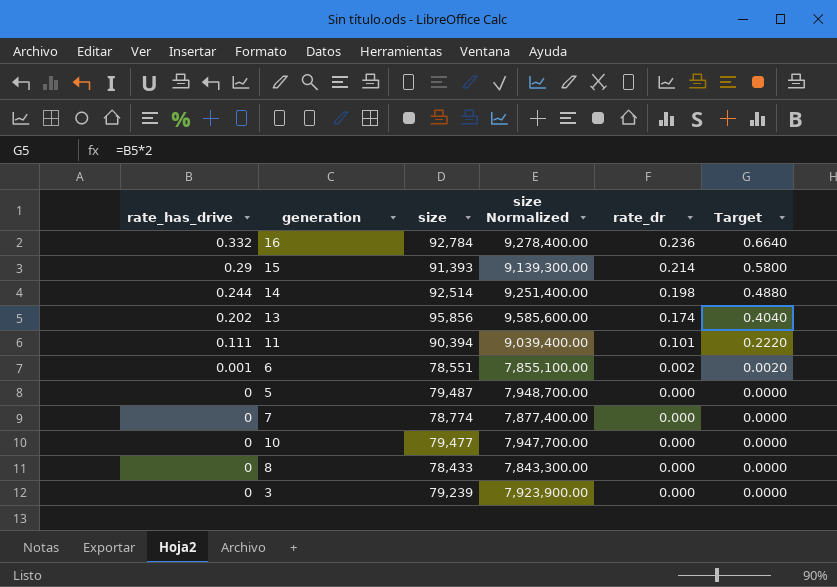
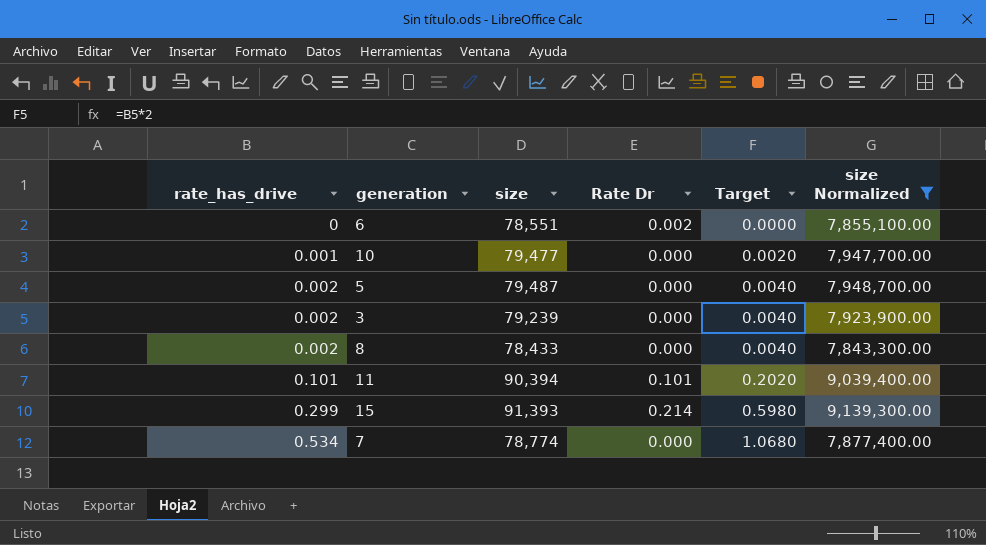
filter: none -> size Normalized <= 9,139,300.00
row order: rate_has_drive descending -> rate_has_drive ascending
column name: rate_dr -> Rate Dr
column size Normalized | position: 4 -> 6
6 | rate_has_drive: 0.001 -> 0
6 | Target: 0.0020 -> 0.0000
10 | rate_has_drive: 0 -> 0.001
10 | Target: 0.0000 -> 0.0020
5 | rate_has_drive: 0 -> 0.002
5 | Target: 0.0000 -> 0.0040
3 | rate_has_drive: 0 -> 0.002
3 | Target: 0.0000 -> 0.0040
8 | rate_has_drive: 0 -> 0.002
8 | Target: 0.0000 -> 0.0040
11 | rate_has_drive: 0.111 -> 0.101
11 | Target: 0.2220 -> 0.2020
15 | rate_has_drive: 0.29 -> 0.299
15 | Target: 0.5800 -> 0.5980
7 | rate_has_drive: 0 -> 0.534
7 | Target: 0.0000 -> 1.0680

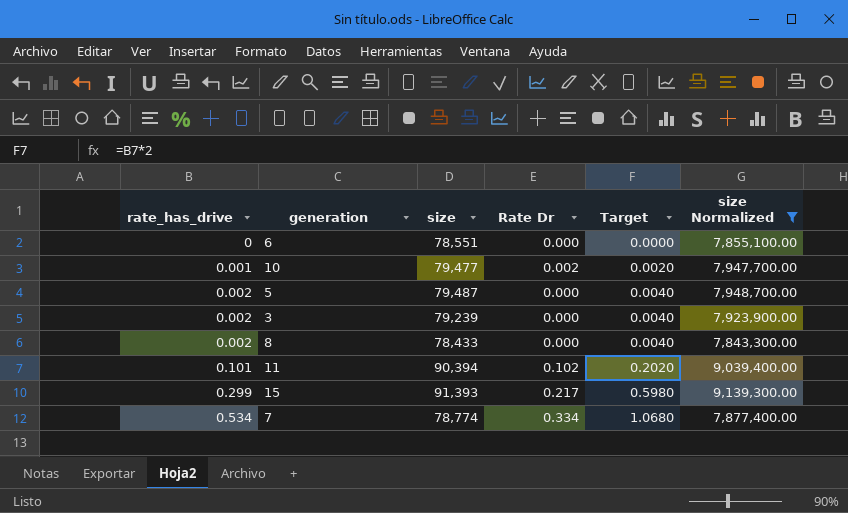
6 | Rate Dr: 0.002 -> 0.000
10 | Rate Dr: 0.000 -> 0.002
11 | Rate Dr: 0.101 -> 0.102
15 | Rate Dr: 0.214 -> 0.217
7 | Rate Dr: 0.000 -> 0.334

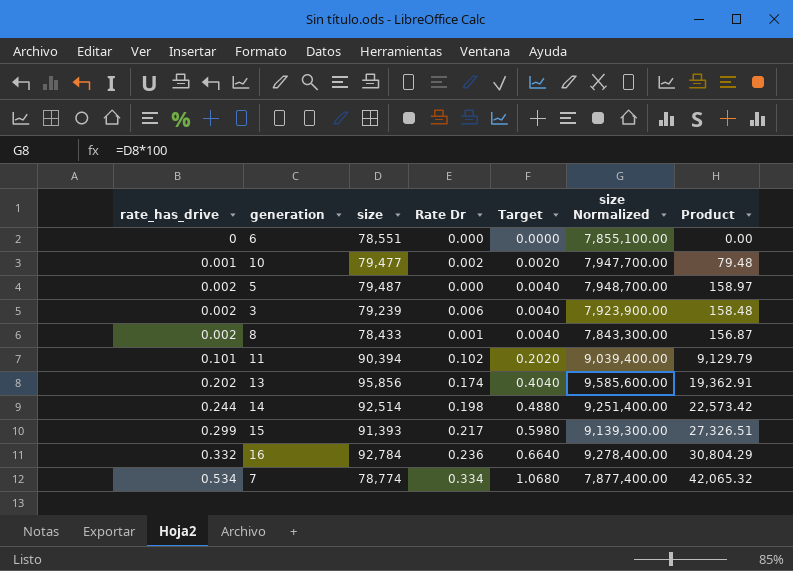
filter: size Normalized <= 9,139,300.00 -> none
column Product | formula: none -> [rate_has_drive] * [size]
3 | Rate Dr: 0.000 -> 0.006
8 | Rate Dr: 0.000 -> 0.001

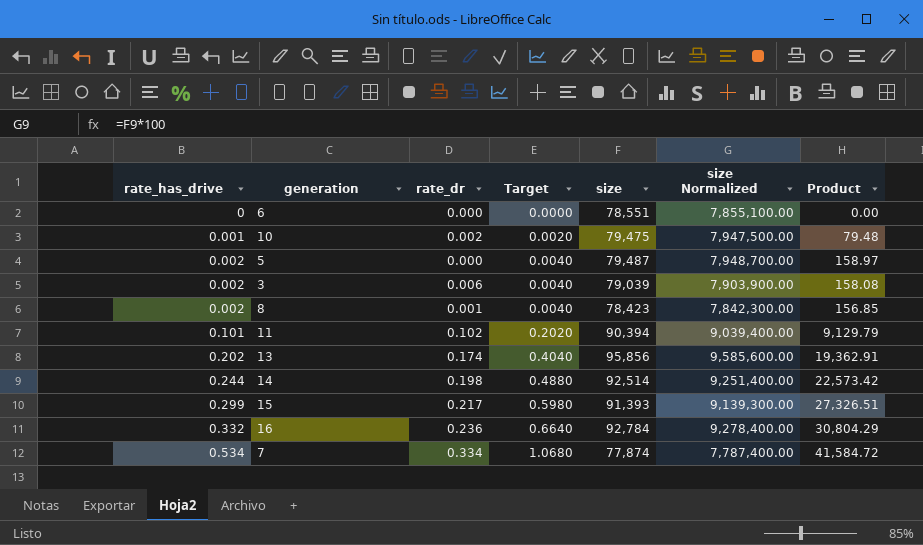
column name: Rate Dr -> rate_dr
column size | position: 3 -> 5
10 | size: 79,477 -> 79,475
10 | size Normalized: 7,947,700.00 -> 7,947,500.00
3 | size: 79,239 -> 79,039
3 | size Normalized: 7,923,900.00 -> 7,903,900.00
3 | Product: 158.48 -> 158.08
8 | size: 78,433 -> 78,423
8 | size Normalized: 7,843,300.00 -> 7,842,300.00
8 | Product: 156.87 -> 156.85
7 | size: 78,774 -> 77,874
7 | size Normalized: 7,877,400.00 -> 7,787,400.00
7 | Product: 42,065.32 -> 41,584.72

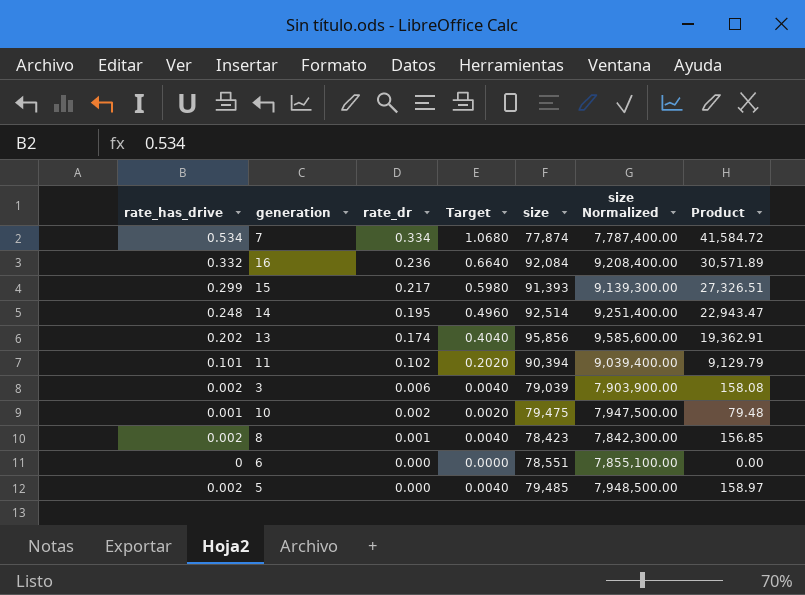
row order: rate_has_drive ascending -> rate_dr descending
16 | size: 92,784 -> 92,084
16 | size Normalized: 9,278,400.00 -> 9,208,400.00
16 | Product: 30,804.29 -> 30,571.89
14 | rate_has_drive: 0.244 -> 0.248
14 | rate_dr: 0.198 -> 0.195
14 | Target: 0.4880 -> 0.4960
14 | Product: 22,573.42 -> 22,943.47
5 | size: 79,487 -> 79,485
5 | size Normalized: 7,948,700.00 -> 7,948,500.00

